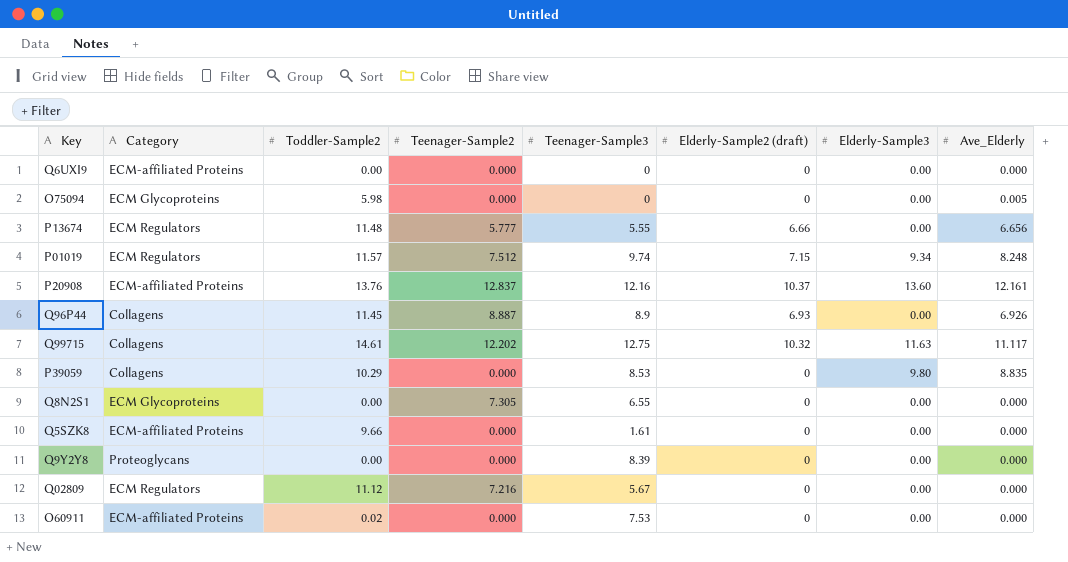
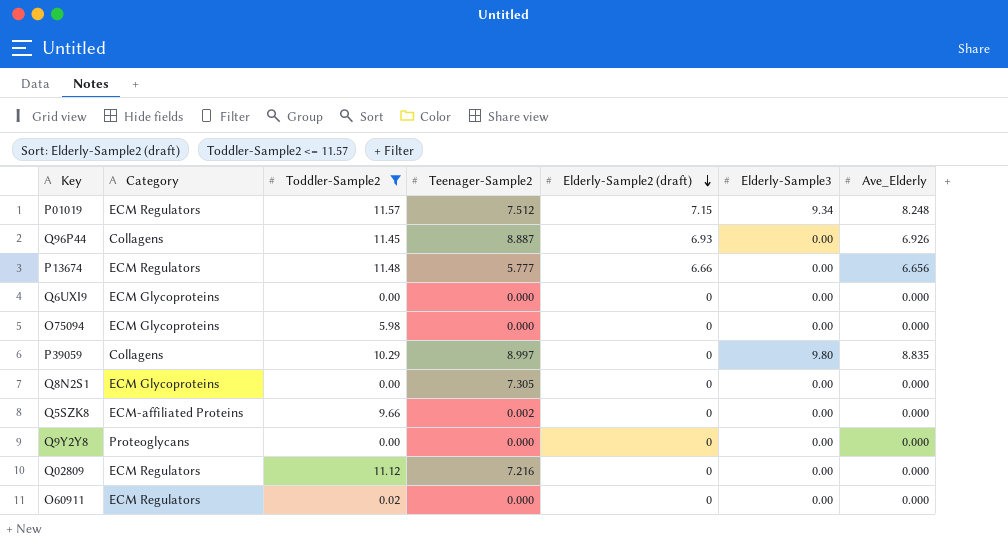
filter: none -> Toddler-Sample2 <= 11.57
row order: none -> Elderly-Sample2 (draft) descending
column Teenager-Sample3 | position: 5 -> none
Q6UXI9 | Category: ECM-affiliated Proteins -> ECM Glycoproteins
O75094 | Ave_Elderly: 0.005 -> 0.000
P39059 | Teenager-Sample2: 0.000 -> 8.997
Q5SZK8 | Teenager-Sample2: 0.000 -> 0.002
O60911 | Category: ECM-affiliated Proteins -> ECM Regulators

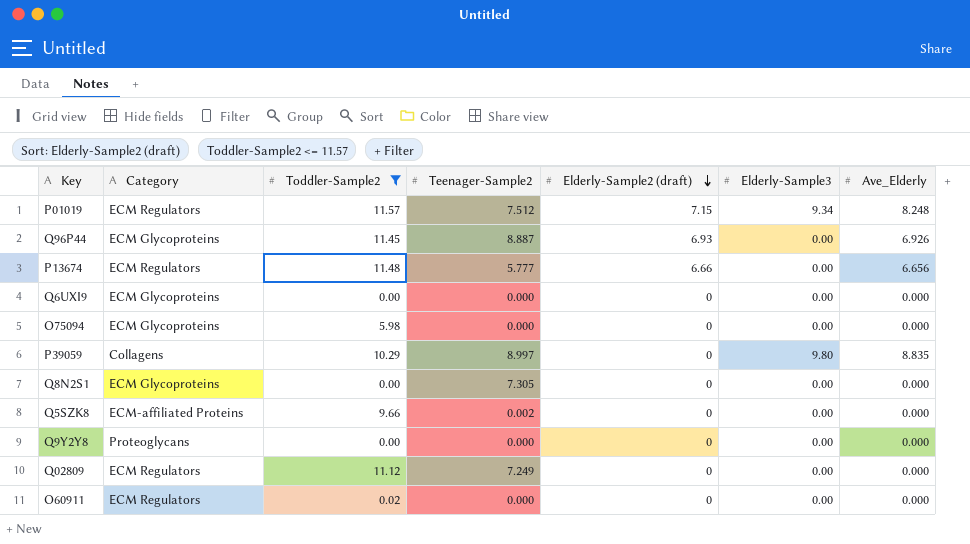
Q96P44 | Category: Collagens -> ECM Glycoproteins
Q02809 | Teenager-Sample2: 7.216 -> 7.249

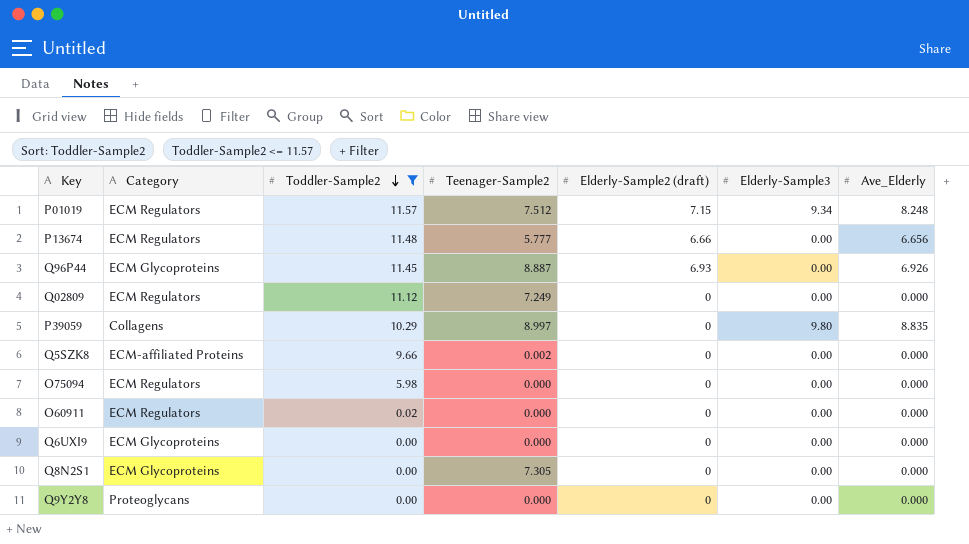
row order: Elderly-Sample2 (draft) descending -> Toddler-Sample2 descending
O75094 | Category: ECM Glycoproteins -> ECM Regulators

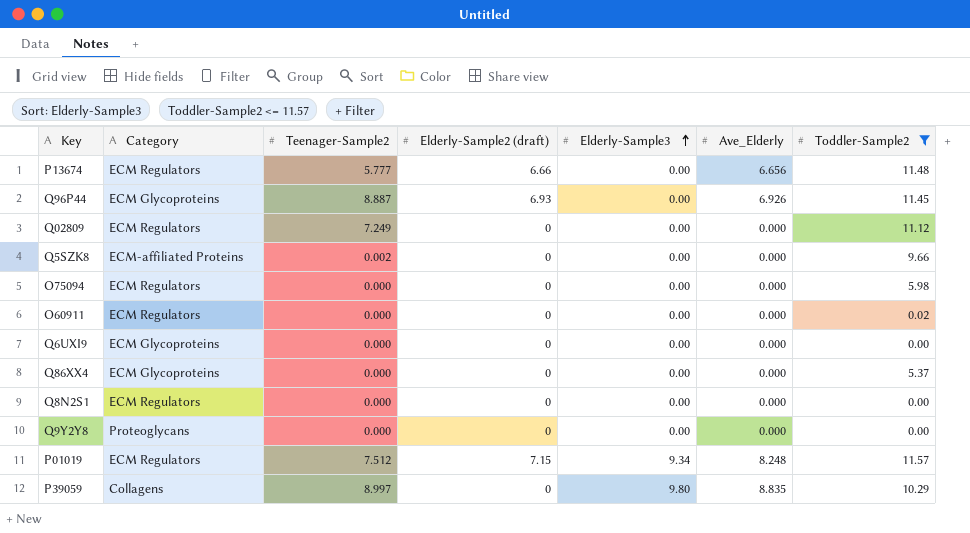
row order: Toddler-Sample2 descending -> Elderly-Sample3 ascending
column Toddler-Sample2 | position: 3 -> 7
row Q86XX4: none -> ECM Glycoproteins | 0.000 | 0 | 0.00 | 0.000 | 5.37
Q8N2S1 | Category: ECM Glycoproteins -> ECM Regulators
Q8N2S1 | Teenager-Sample2: 7.305 -> 0.000

